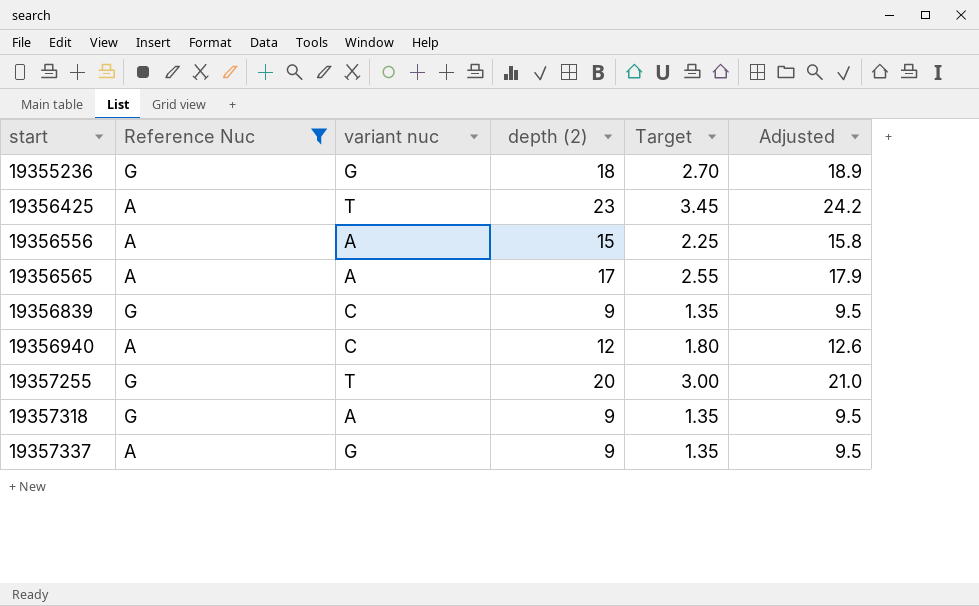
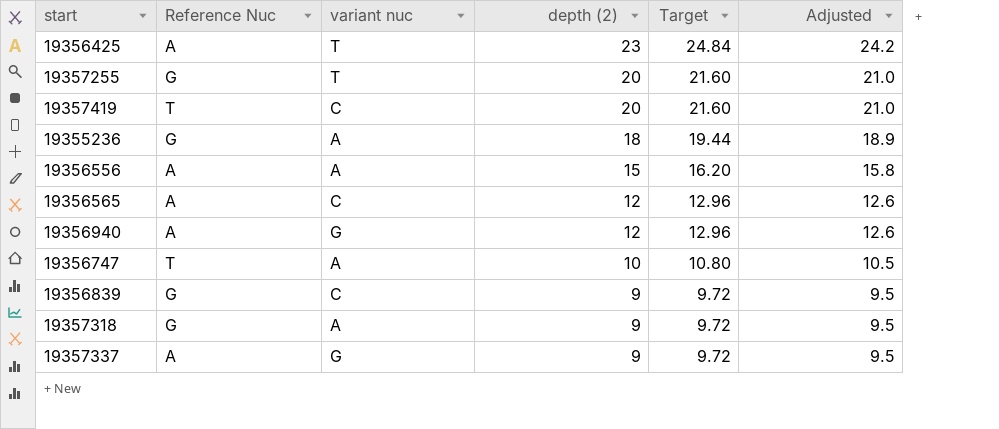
filter: Reference Nuc != T -> none
row order: start ascending -> depth (2) descending
column Target | formula: [depth (2)] * 0.15 -> [depth (2)] * 1.08
19355236 | variant nuc: G -> A
19356565 | variant nuc: A -> C
19356565 | depth (2): 17 -> 12
19356565 | Adjusted: 17.9 -> 12.6
19356940 | variant nuc: C -> G

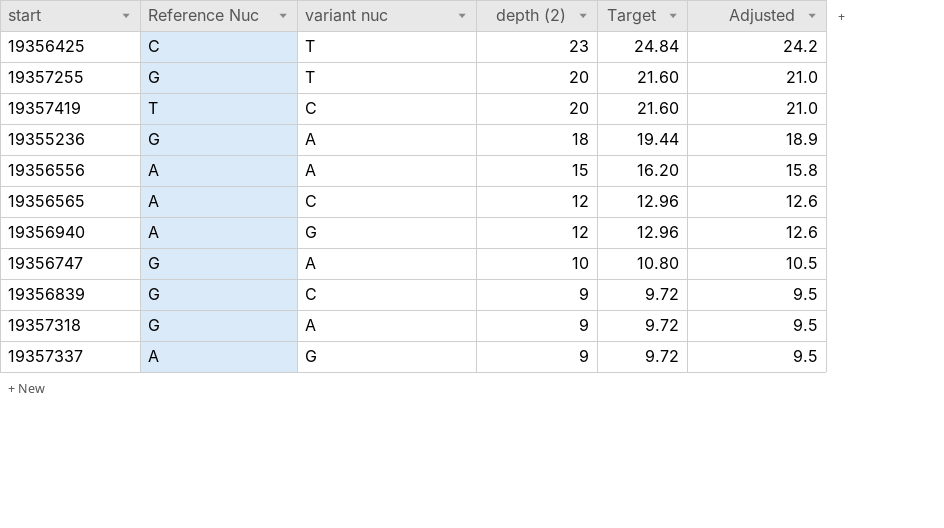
19356425 | Reference Nuc: A -> C
19356747 | Reference Nuc: T -> G

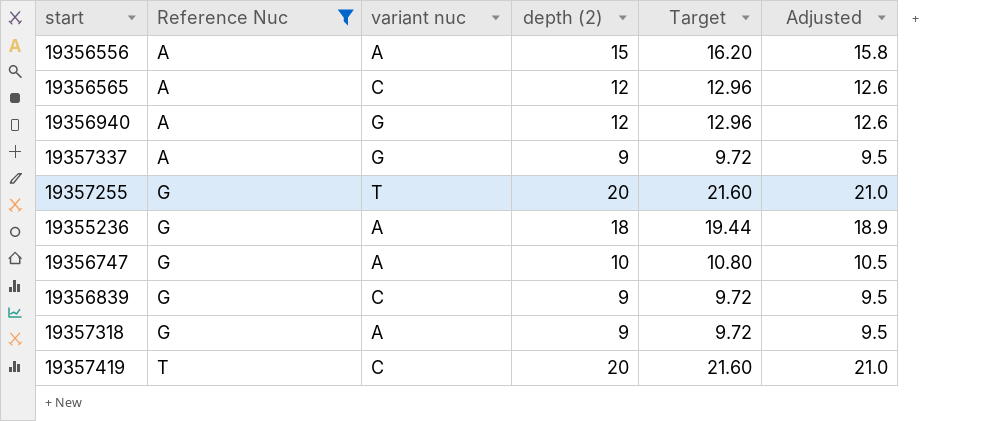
filter: none -> Reference Nuc != C
row order: depth (2) descending -> Reference Nuc ascending

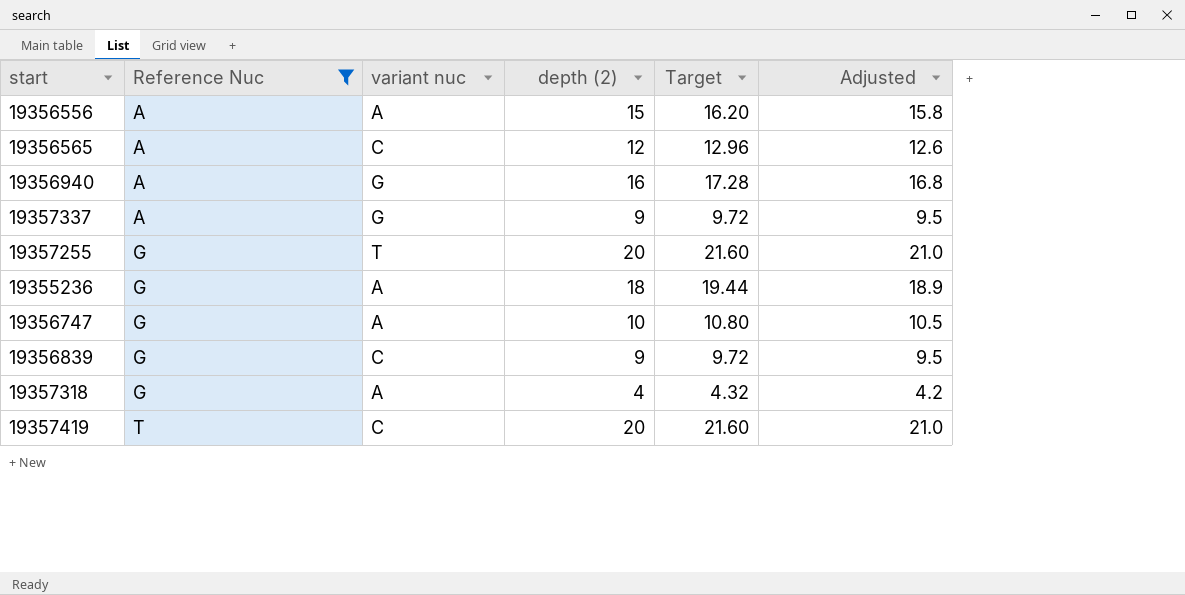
19356940 | depth (2): 12 -> 16
19356940 | Target: 12.96 -> 17.28
19356940 | Adjusted: 12.6 -> 16.8
19357318 | depth (2): 9 -> 4
19357318 | Target: 9.72 -> 4.32
19357318 | Adjusted: 9.5 -> 4.2

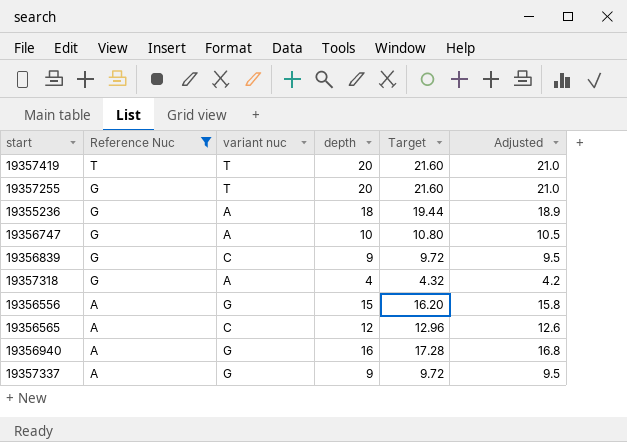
row order: Reference Nuc ascending -> Reference Nuc descending
column name: depth (2) -> depth
19357419 | variant nuc: C -> T
19356556 | variant nuc: A -> G

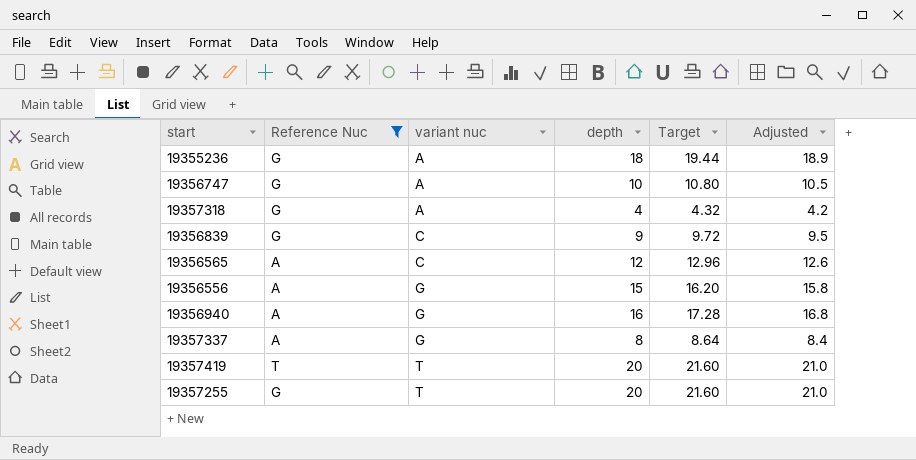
row order: Reference Nuc descending -> variant nuc ascending
19357337 | depth: 9 -> 8
19357337 | Target: 9.72 -> 8.64
19357337 | Adjusted: 9.5 -> 8.4

